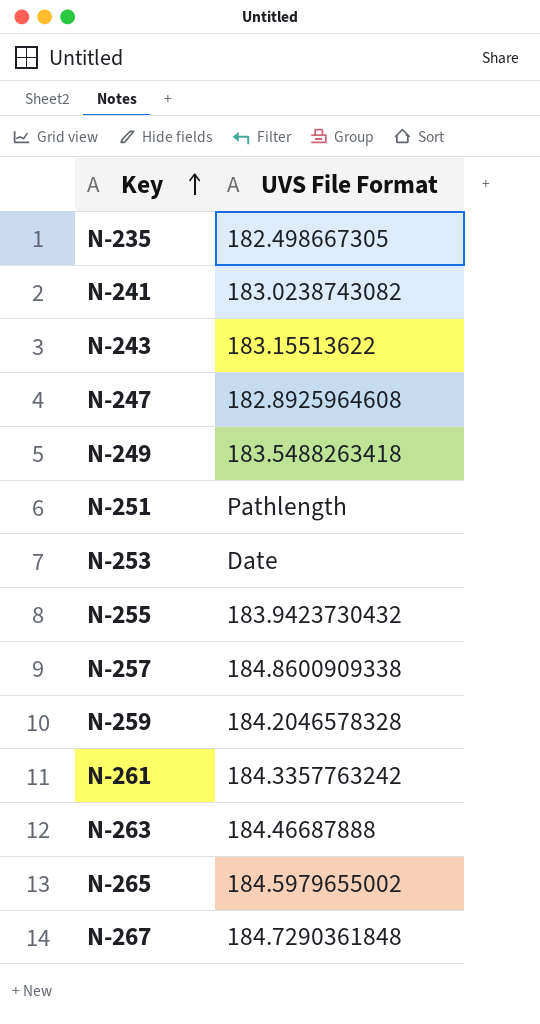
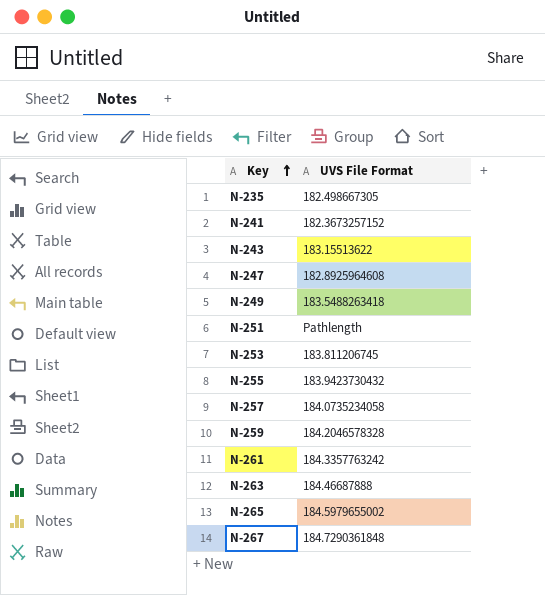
N-241 | UVS File Format: 183.0238743082 -> 182.3673257152
N-253 | UVS File Format: Date -> 183.811206745
N-257 | UVS File Format: 184.8600909338 -> 184.0735234058

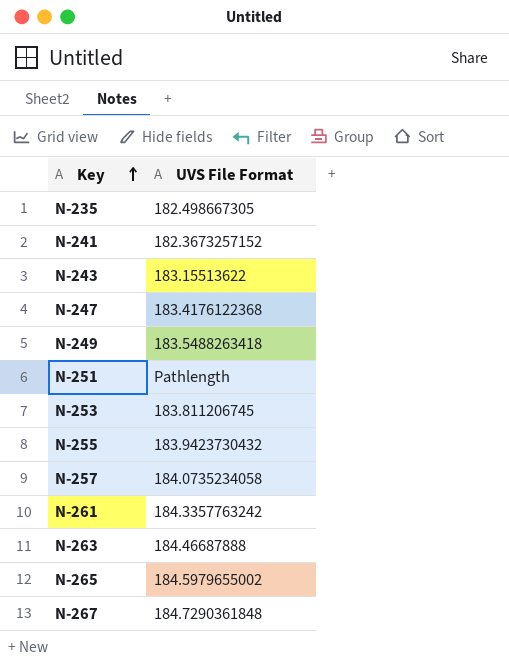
row N-259: 184.2046578328 -> none
N-247 | UVS File Format: 182.8925964608 -> 183.4176122368

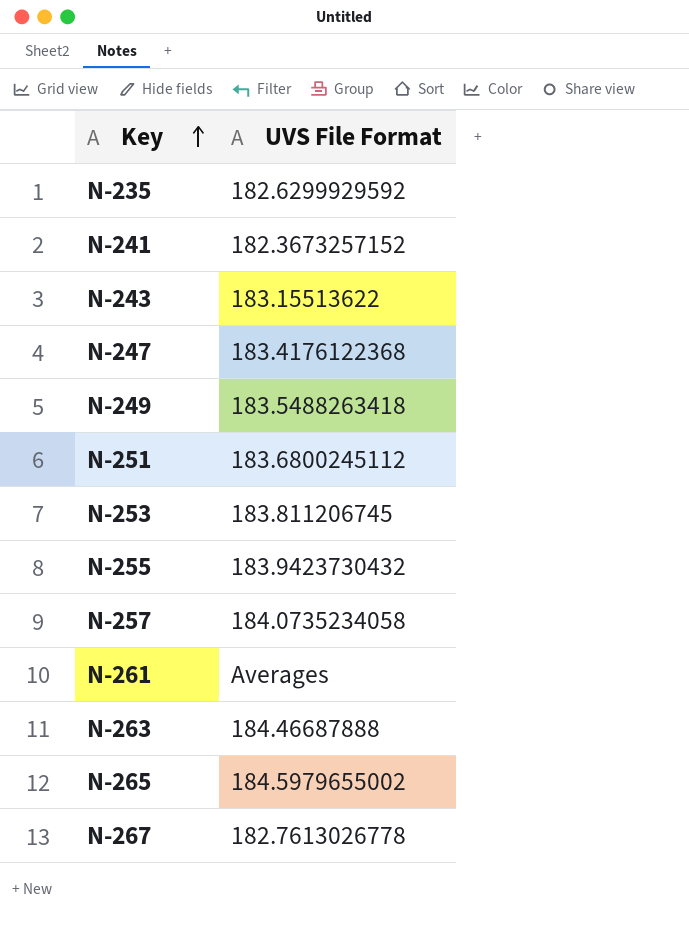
N-235 | UVS File Format: 182.498667305 -> 182.6299929592
N-251 | UVS File Format: Pathlength -> 183.6800245112
N-261 | UVS File Format: 184.3357763242 -> Averages
N-267 | UVS File Format: 184.7290361848 -> 182.7613026778

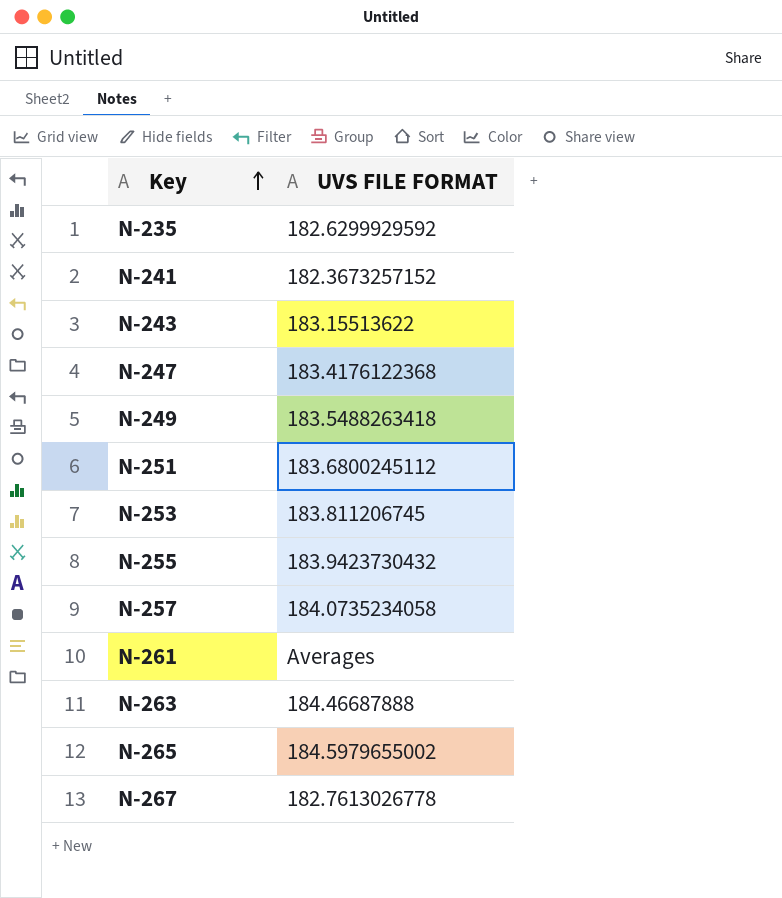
column name: UVS File Format -> UVS FILE FORMAT

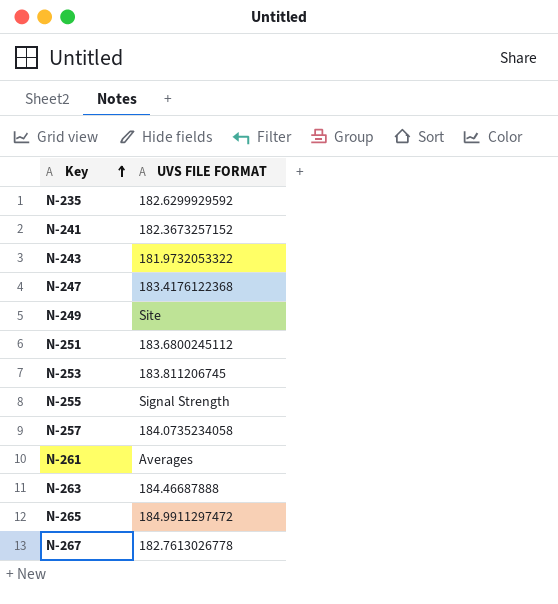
N-243 | UVS FILE FORMAT: 183.15513622 -> 181.9732053322
N-249 | UVS FILE FORMAT: 183.5488263418 -> Site
N-255 | UVS FILE FORMAT: 183.9423730432 -> Signal Strength
N-265 | UVS FILE FORMAT: 184.5979655002 -> 184.9911297472

